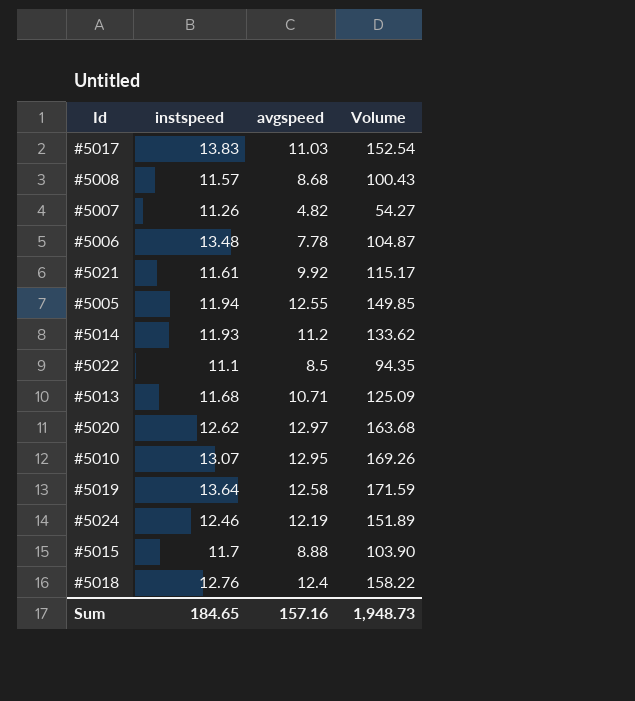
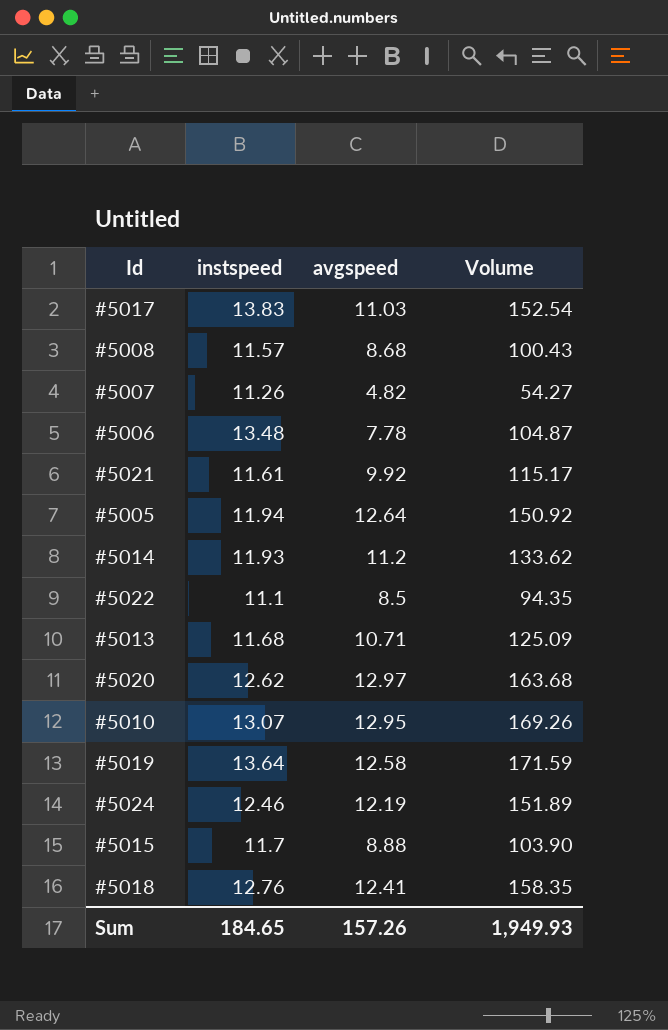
#5005 | avgspeed: 12.55 -> 12.64
#5005 | Volume: 149.85 -> 150.92
#5018 | avgspeed: 12.4 -> 12.41
#5018 | Volume: 158.22 -> 158.35
Sum | avgspeed: 157.16 -> 157.26
Sum | Volume: 1,948.73 -> 1,949.93

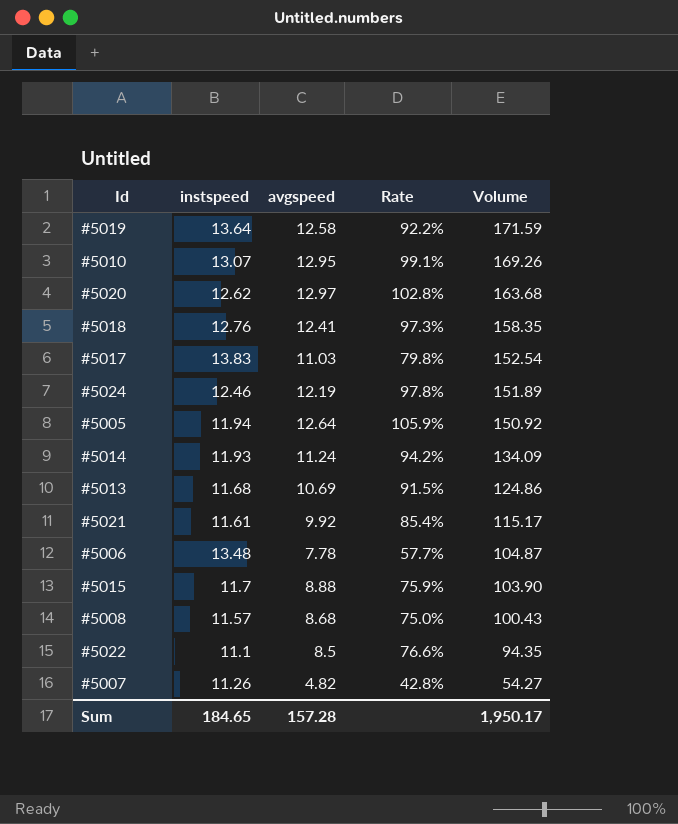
row order: none -> Volume descending
column Rate | formula: none -> [avgspeed] / [instspeed]
#5014 | avgspeed: 11.2 -> 11.24
#5014 | Volume: 133.62 -> 134.09
#5013 | avgspeed: 10.71 -> 10.69
#5013 | Volume: 125.09 -> 124.86
Sum | avgspeed: 157.26 -> 157.28
Sum | Volume: 1,949.93 -> 1,950.17

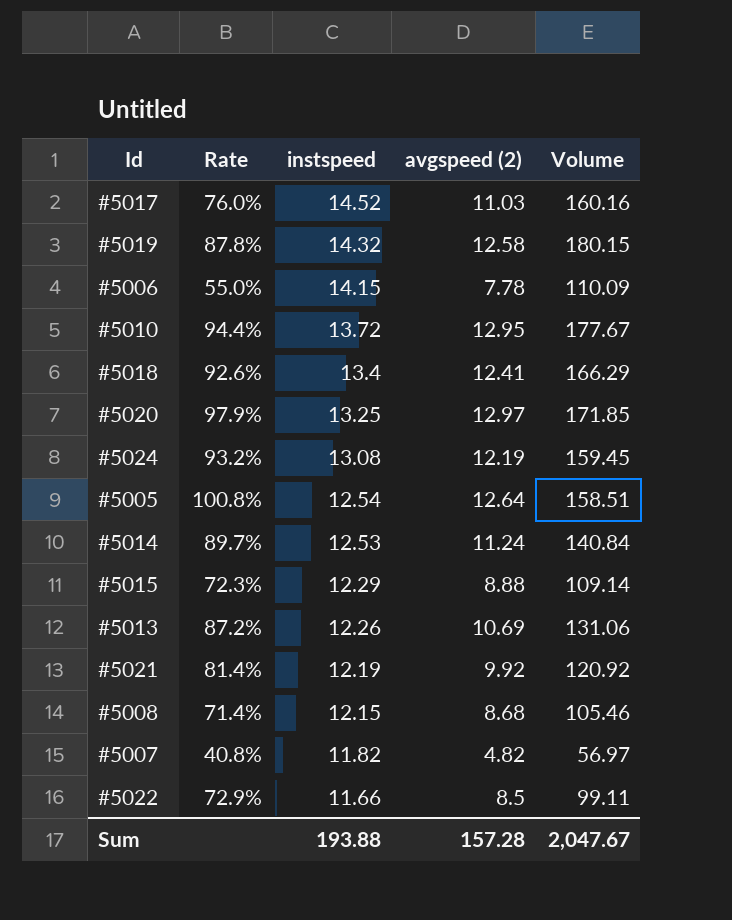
row order: Volume descending -> instspeed descending
column Rate | position: 4 -> 2
column name: avgspeed -> avgspeed (2)
#5017 | Rate: 79.8% -> 76.0%
#5017 | instspeed: 13.83 -> 14.52
#5017 | Volume: 152.54 -> 160.16
#5019 | Rate: 92.2% -> 87.8%
#5019 | instspeed: 13.64 -> 14.32
#5019 | Volume: 171.59 -> 180.15
#5006 | Rate: 57.7% -> 55.0%
#5006 | instspeed: 13.48 -> 14.15
#5006 | Volume: 104.87 -> 110.09
#5010 | Rate: 99.1% -> 94.4%
#5010 | instspeed: 13.07 -> 13.72
#5010 | Volume: 169.26 -> 177.67
#5018 | Rate: 97.3% -> 92.6%
#5018 | instspeed: 12.76 -> 13.4
#5018 | Volume: 158.35 -> 166.29
#5020 | Rate: 102.8% -> 97.9%
#5020 | instspeed: 12.62 -> 13.25
#5020 | Volume: 163.68 -> 171.85
#5024 | Rate: 97.8% -> 93.2%
#5024 | instspeed: 12.46 -> 13.08
#5024 | Volume: 151.89 -> 159.45
#5005 | Rate: 105.9% -> 100.8%
#5005 | instspeed: 11.94 -> 12.54
#5005 | Volume: 150.92 -> 158.51
#5014 | Rate: 94.2% -> 89.7%
#5014 | instspeed: 11.93 -> 12.53
#5014 | Volume: 134.09 -> 140.84
#5015 | Rate: 75.9% -> 72.3%
#5015 | instspeed: 11.7 -> 12.29
#5015 | Volume: 103.90 -> 109.14
#5013 | Rate: 91.5% -> 87.2%
#5013 | instspeed: 11.68 -> 12.26
#5013 | Volume: 124.86 -> 131.06
#5021 | Rate: 85.4% -> 81.4%
#5021 | instspeed: 11.61 -> 12.19
#5021 | Volume: 115.17 -> 120.92
#5008 | Rate: 75.0% -> 71.4%
#5008 | instspeed: 11.57 -> 12.15
#5008 | Volume: 100.43 -> 105.46
#5007 | Rate: 42.8% -> 40.8%
#5007 | instspeed: 11.26 -> 11.82
#5007 | Volume: 54.27 -> 56.97
#5022 | Rate: 76.6% -> 72.9%
#5022 | instspeed: 11.1 -> 11.66
#5022 | Volume: 94.35 -> 99.11
Sum | instspeed: 184.65 -> 193.88
Sum | Volume: 1,950.17 -> 2,047.67

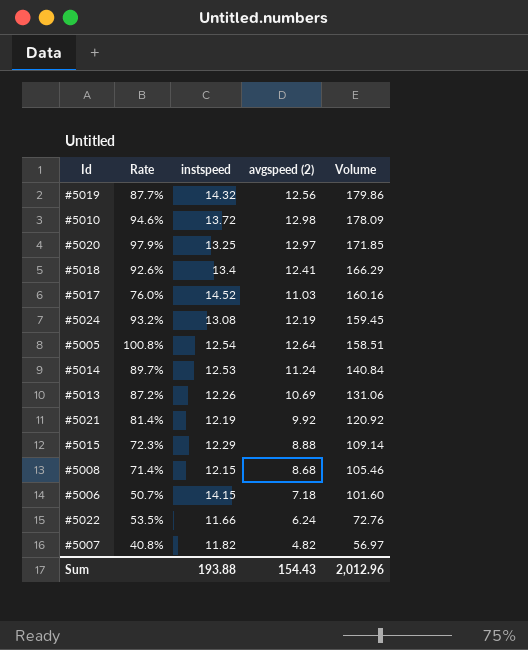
row order: instspeed descending -> Volume descending
#5019 | Rate: 87.8% -> 87.7%
#5019 | avgspeed (2): 12.58 -> 12.56
#5019 | Volume: 180.15 -> 179.86
#5010 | Rate: 94.4% -> 94.6%
#5010 | avgspeed (2): 12.95 -> 12.98
#5010 | Volume: 177.67 -> 178.09
#5006 | Rate: 55.0% -> 50.7%
#5006 | avgspeed (2): 7.78 -> 7.18
#5006 | Volume: 110.09 -> 101.60
#5022 | Rate: 72.9% -> 53.5%
#5022 | avgspeed (2): 8.5 -> 6.24
#5022 | Volume: 99.11 -> 72.76
Sum | avgspeed (2): 157.28 -> 154.43
Sum | Volume: 2,047.67 -> 2,012.96

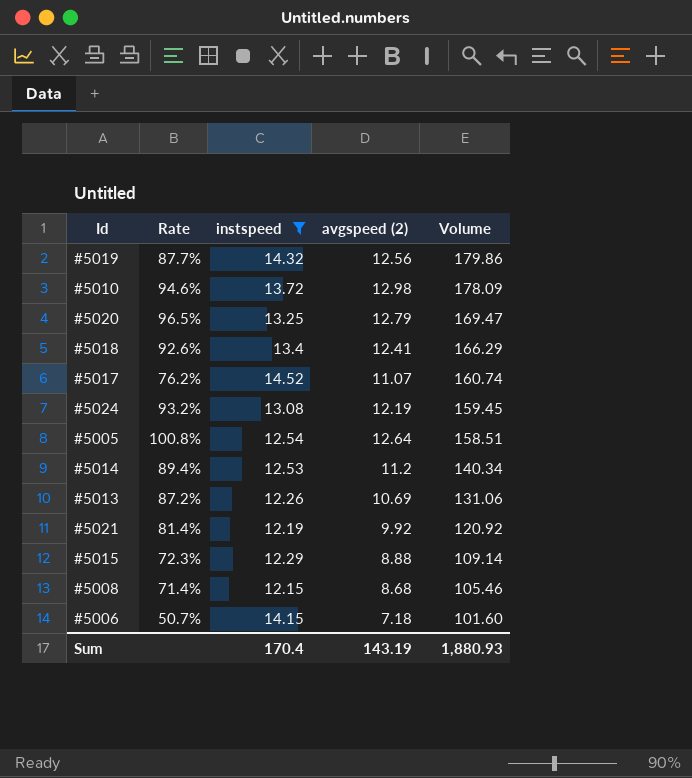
filter: none -> instspeed >= 12.15
#5020 | Rate: 97.9% -> 96.5%
#5020 | avgspeed (2): 12.97 -> 12.79
#5020 | Volume: 171.85 -> 169.47
#5017 | Rate: 76.0% -> 76.2%
#5017 | avgspeed (2): 11.03 -> 11.07
#5017 | Volume: 160.16 -> 160.74
#5014 | Rate: 89.7% -> 89.4%
#5014 | avgspeed (2): 11.24 -> 11.2
#5014 | Volume: 140.84 -> 140.34
Sum | instspeed: 193.88 -> 170.4
Sum | avgspeed (2): 154.43 -> 143.19
Sum | Volume: 2,012.96 -> 1,880.93

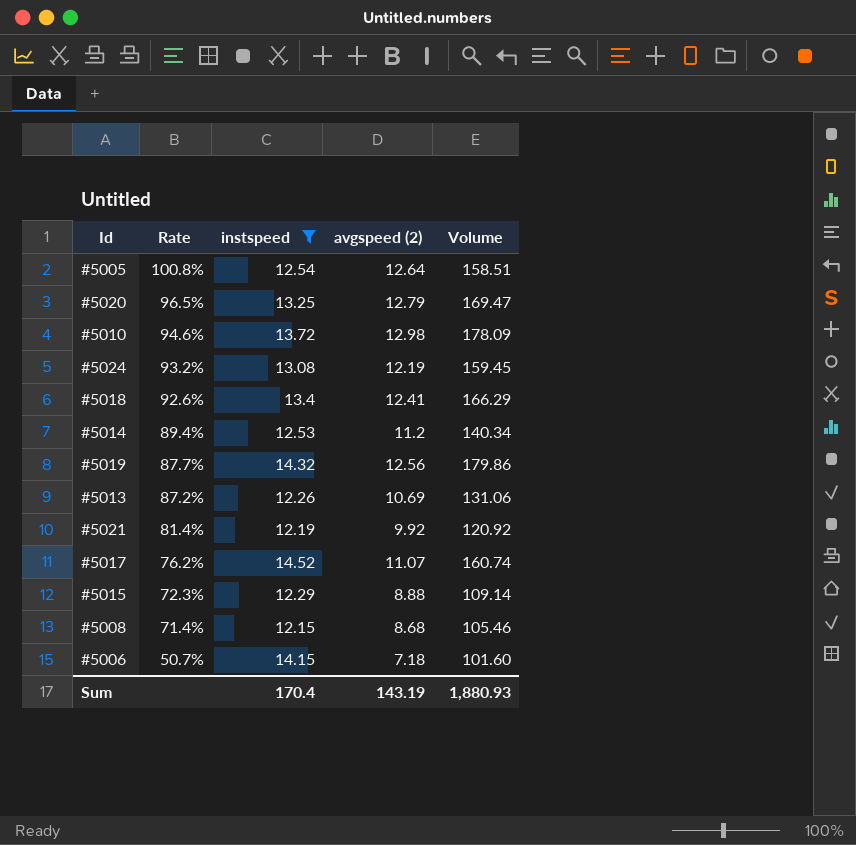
row order: Volume descending -> Rate descending

